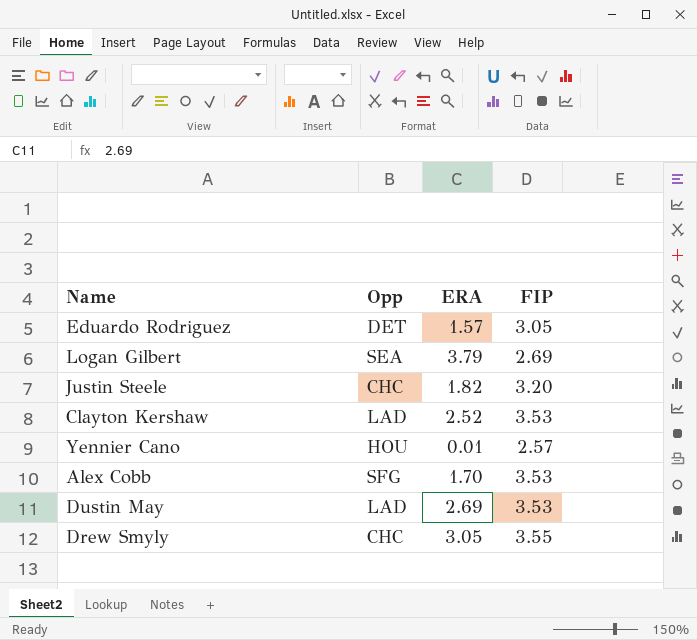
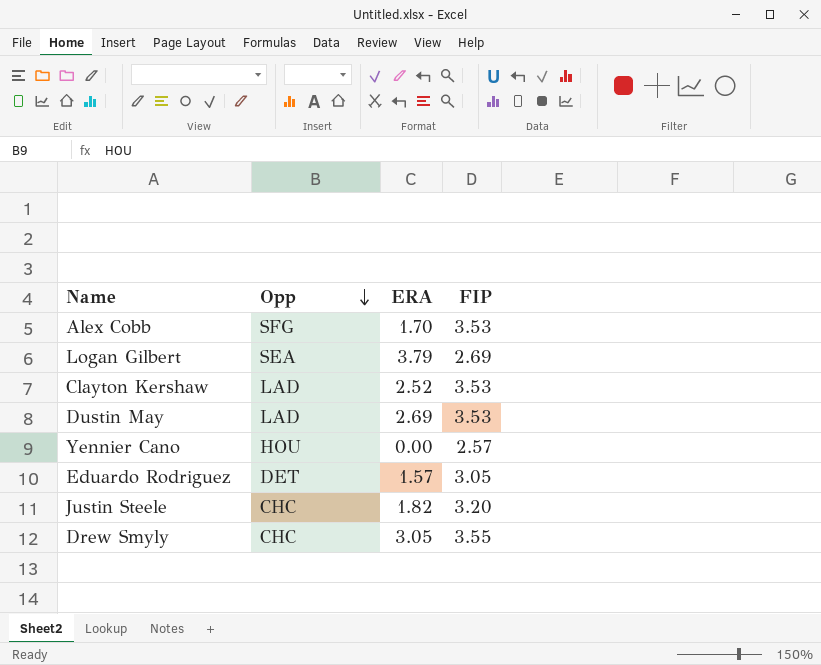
row order: none -> Opp descending
Yennier Cano | ERA: 0.01 -> 0.00

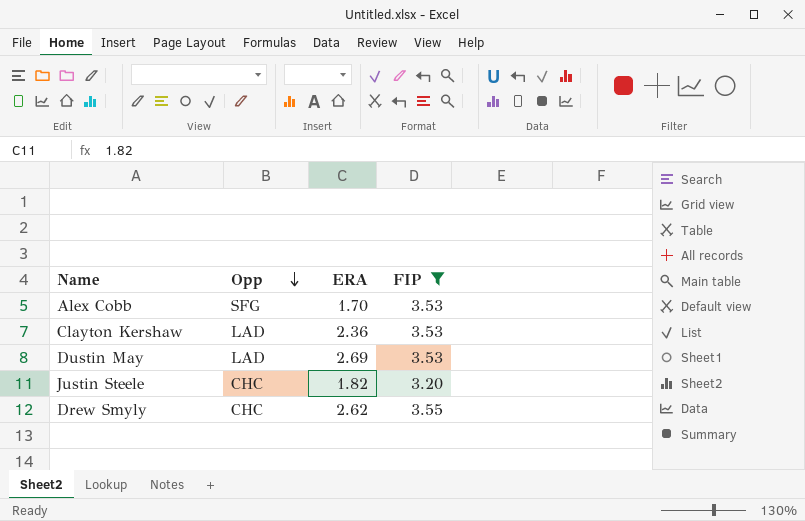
filter: none -> FIP >= 3.20
Clayton Kershaw | ERA: 2.52 -> 2.36
Drew Smyly | ERA: 3.05 -> 2.62

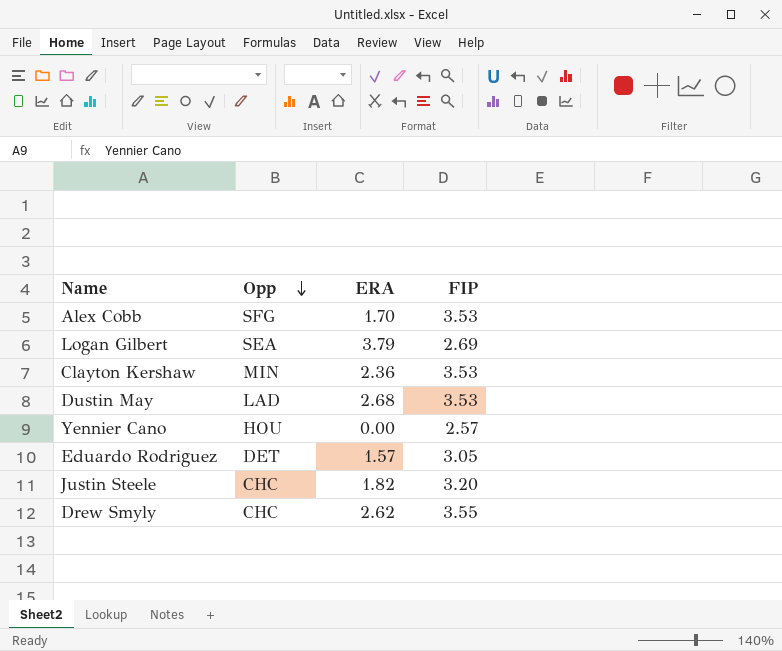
filter: FIP >= 3.20 -> none
Clayton Kershaw | Opp: LAD -> MIN
Dustin May | ERA: 2.69 -> 2.68

